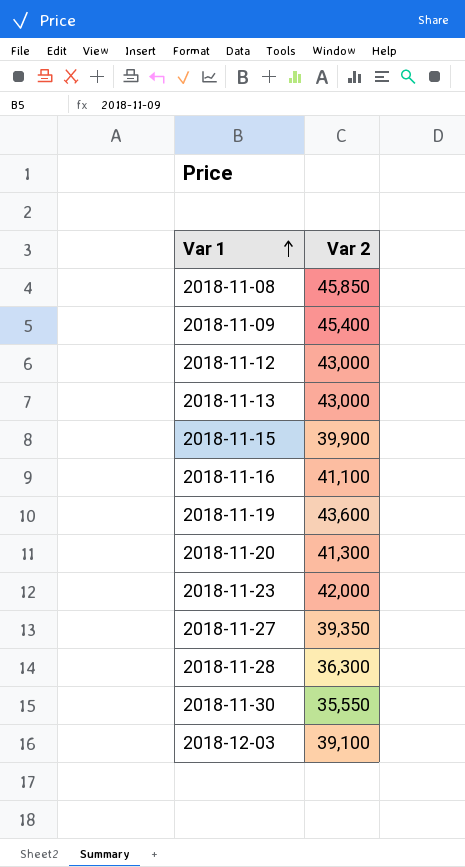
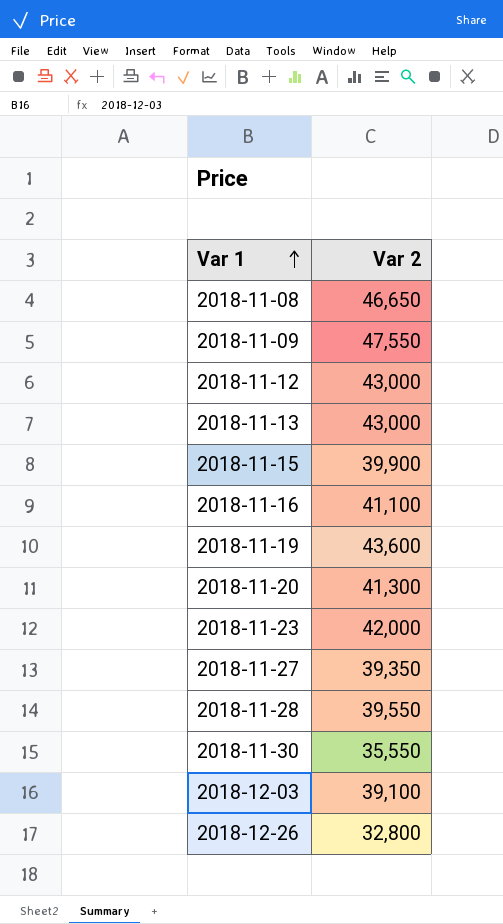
2018-11-08 | Var 2: 45,850 -> 46,650
2018-11-09 | Var 2: 45,400 -> 47,550
2018-11-28 | Var 2: 36,300 -> 39,550
row 2018-12-26: none -> 32,800

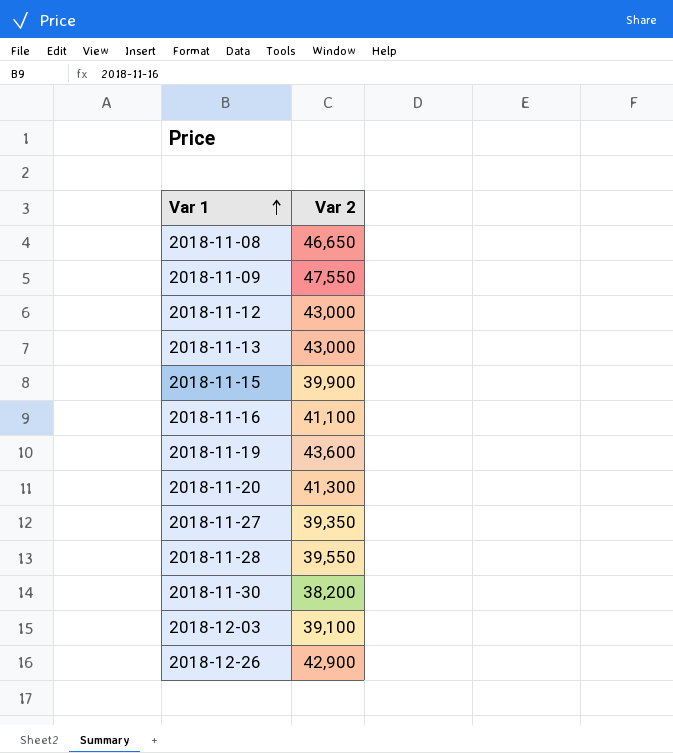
row 2018-11-23: 42,000 -> none
2018-11-30 | Var 2: 35,550 -> 38,200
2018-12-26 | Var 2: 32,800 -> 42,900

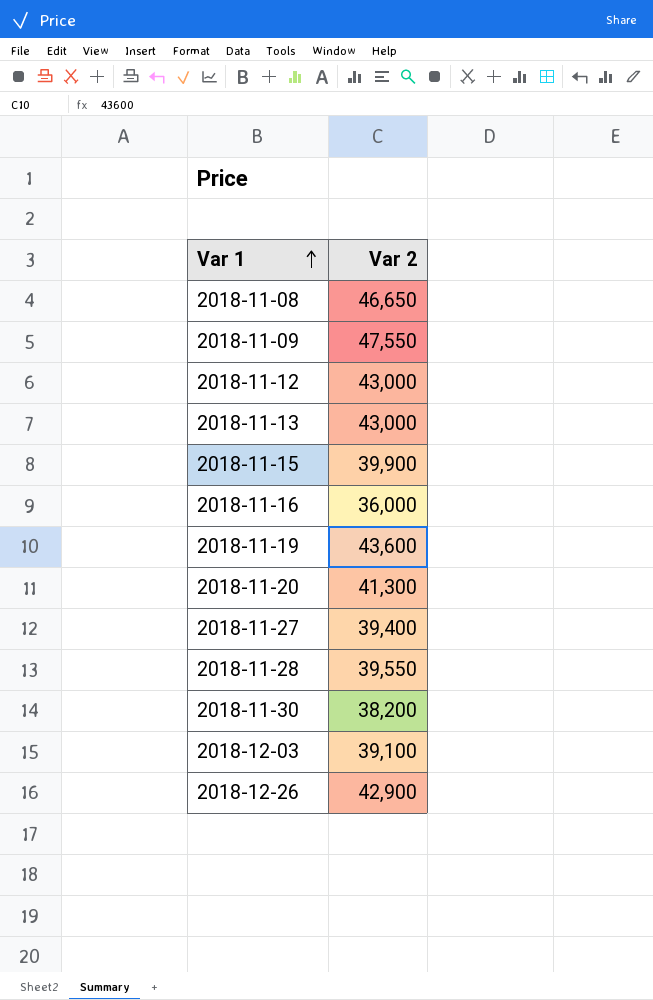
2018-11-16 | Var 2: 41,100 -> 36,000
2018-11-27 | Var 2: 39,350 -> 39,400

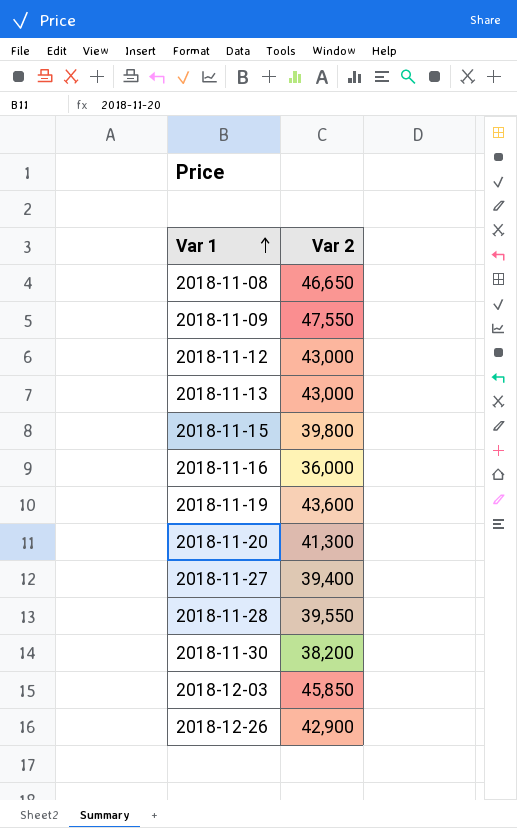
2018-11-15 | Var 2: 39,900 -> 39,800
2018-12-03 | Var 2: 39,100 -> 45,850

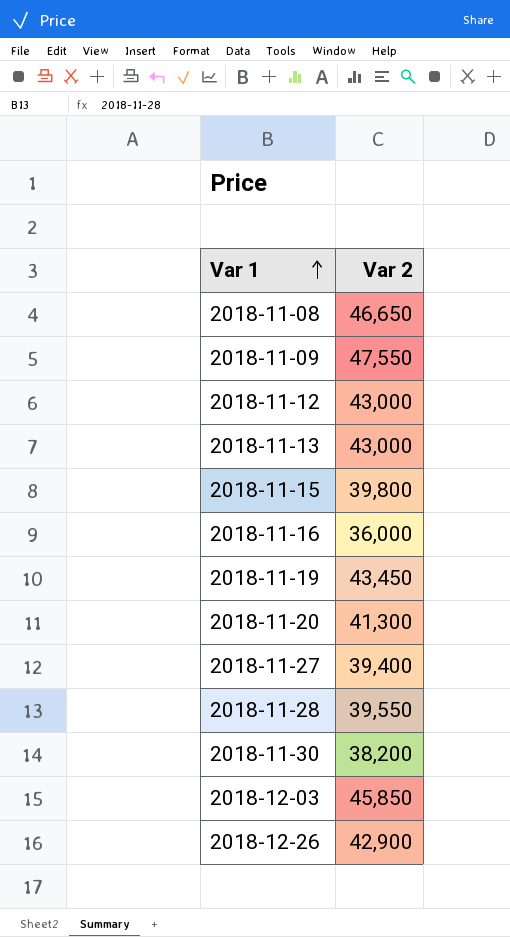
2018-11-19 | Var 2: 43,600 -> 43,450

